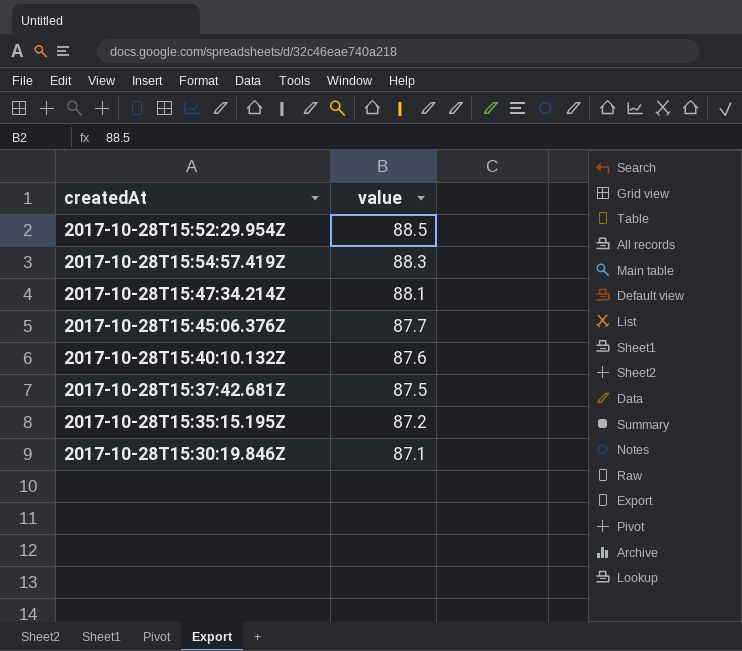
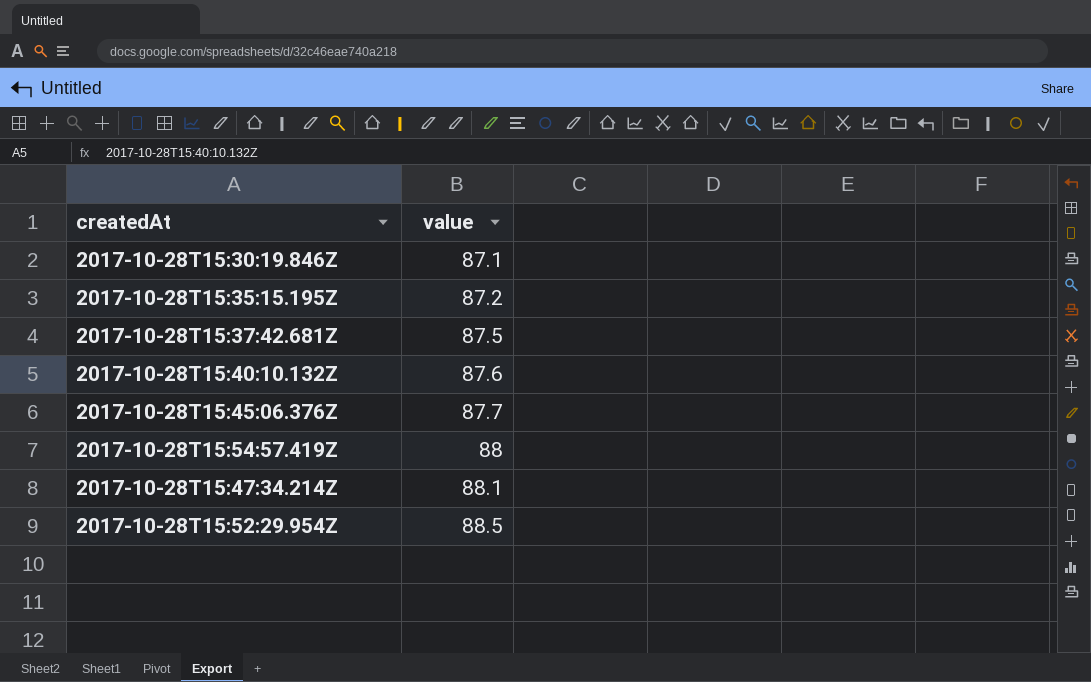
row order: value descending -> value ascending
2017-10-28T15:54:57.419Z | value: 88.3 -> 88

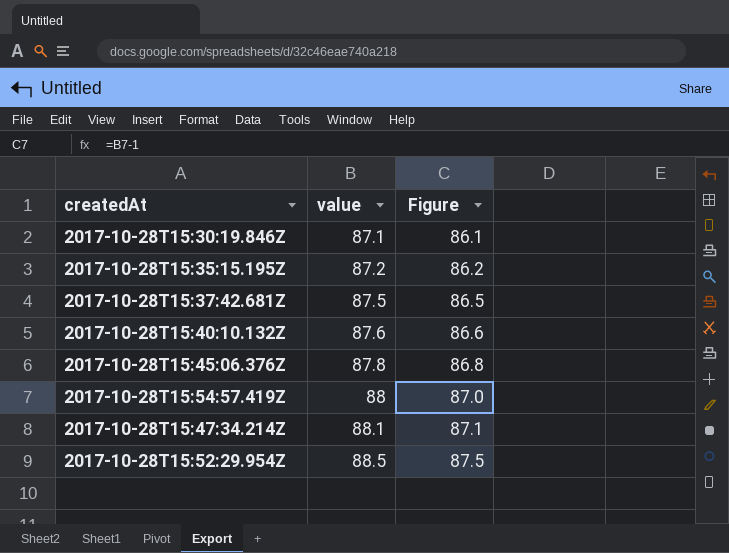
column Figure | formula: none -> [value] - 1
2017-10-28T15:45:06.376Z | value: 87.7 -> 87.8

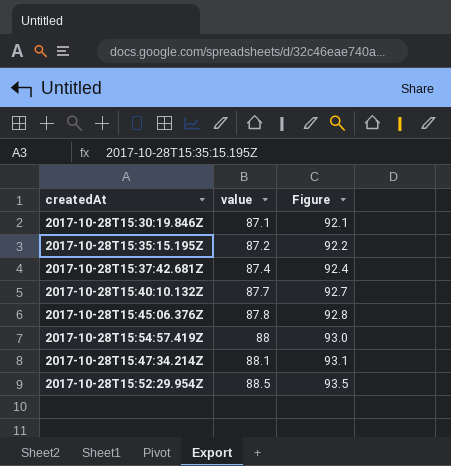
column Figure | formula: [value] - 1 -> [value] + 5
2017-10-28T15:37:42.681Z | value: 87.5 -> 87.4
2017-10-28T15:40:10.132Z | value: 87.6 -> 87.7

